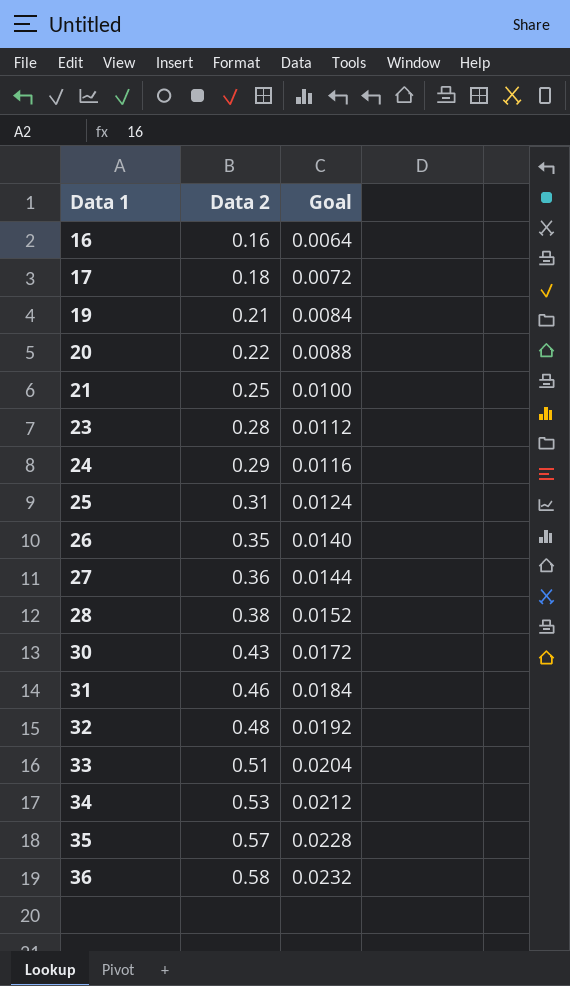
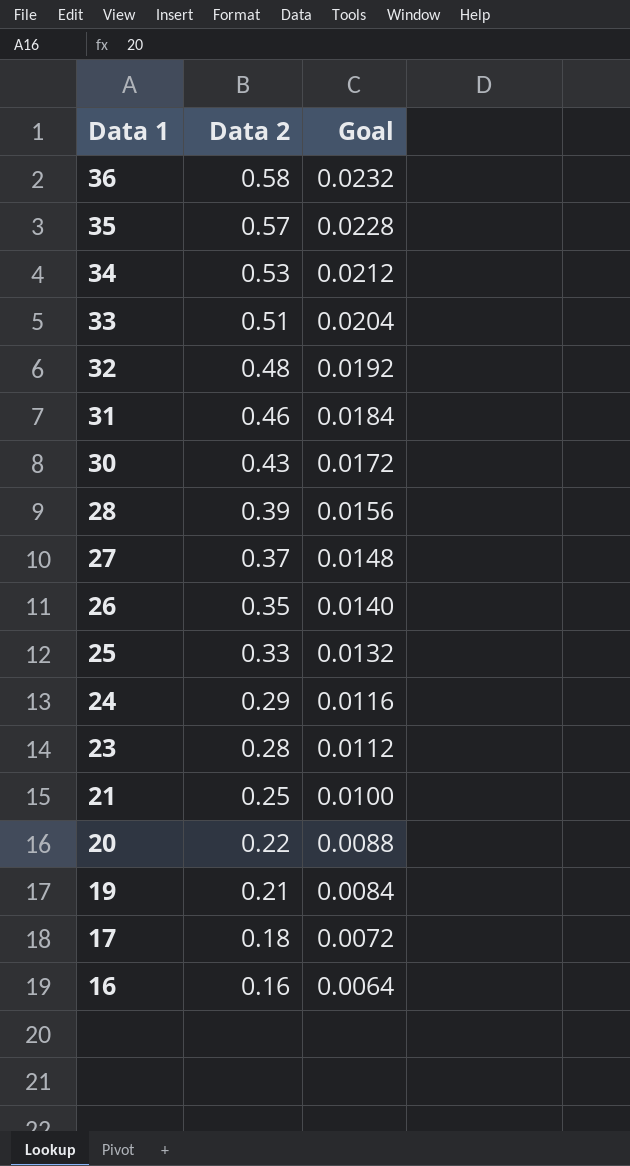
row order: Data 1 ascending -> Data 1 descending
28 | Data 2: 0.38 -> 0.39
28 | Goal: 0.0152 -> 0.0156
27 | Data 2: 0.36 -> 0.37
27 | Goal: 0.0144 -> 0.0148
25 | Data 2: 0.31 -> 0.33
25 | Goal: 0.0124 -> 0.0132

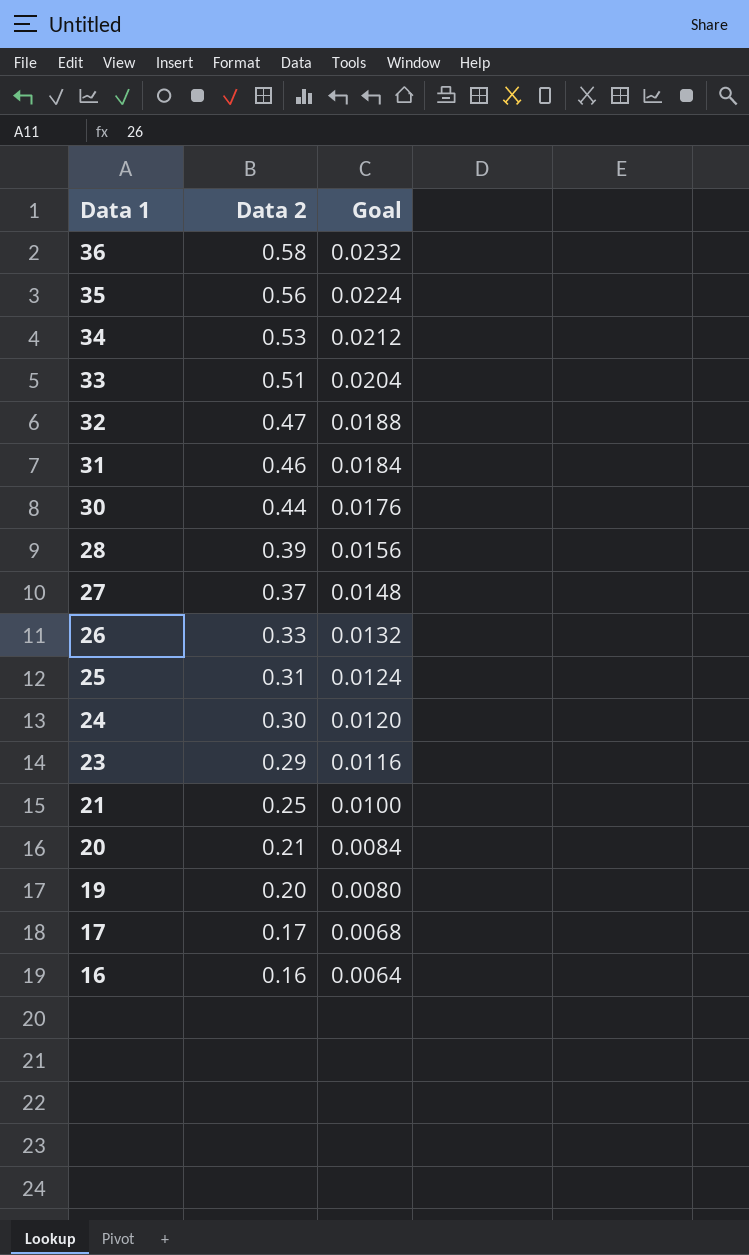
35 | Data 2: 0.57 -> 0.56
35 | Goal: 0.0228 -> 0.0224
32 | Data 2: 0.48 -> 0.47
32 | Goal: 0.0192 -> 0.0188
30 | Data 2: 0.43 -> 0.44
30 | Goal: 0.0172 -> 0.0176
26 | Data 2: 0.35 -> 0.33
26 | Goal: 0.0140 -> 0.0132
25 | Data 2: 0.33 -> 0.31
25 | Goal: 0.0132 -> 0.0124
24 | Data 2: 0.29 -> 0.30
24 | Goal: 0.0116 -> 0.0120
23 | Data 2: 0.28 -> 0.29
23 | Goal: 0.0112 -> 0.0116
20 | Data 2: 0.22 -> 0.21
20 | Goal: 0.0088 -> 0.0084
19 | Data 2: 0.21 -> 0.20
19 | Goal: 0.0084 -> 0.0080
17 | Data 2: 0.18 -> 0.17
17 | Goal: 0.0072 -> 0.0068

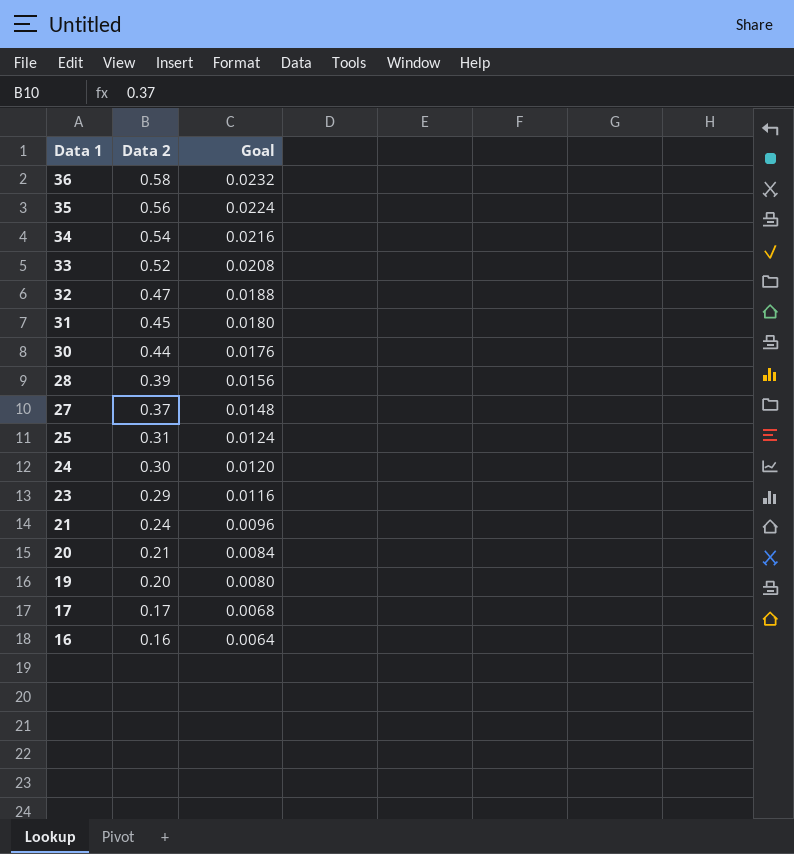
row 26: 0.33 | 0.0132 -> none
34 | Data 2: 0.53 -> 0.54
34 | Goal: 0.0212 -> 0.0216
33 | Data 2: 0.51 -> 0.52
33 | Goal: 0.0204 -> 0.0208
31 | Data 2: 0.46 -> 0.45
31 | Goal: 0.0184 -> 0.0180
21 | Data 2: 0.25 -> 0.24
21 | Goal: 0.0100 -> 0.0096

